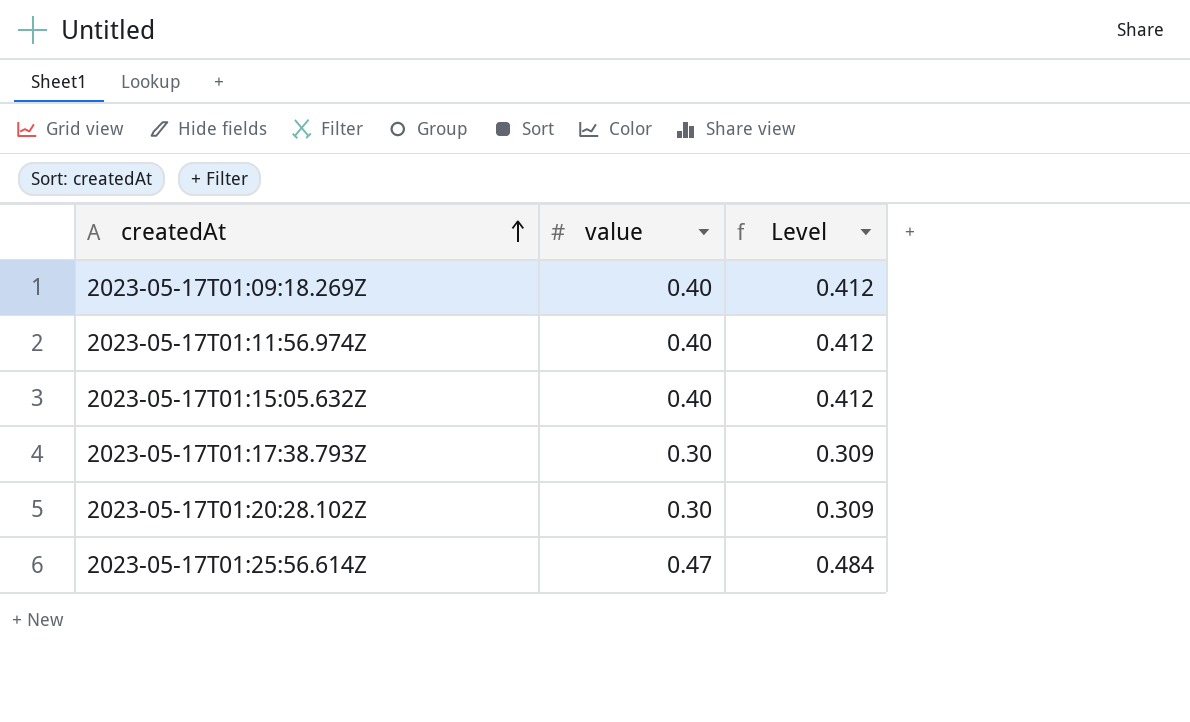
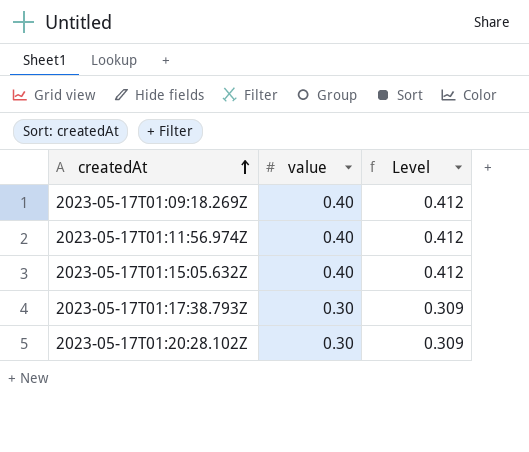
row 2023-05-17T01:25:56.614Z: 0.47 | 0.484 -> none

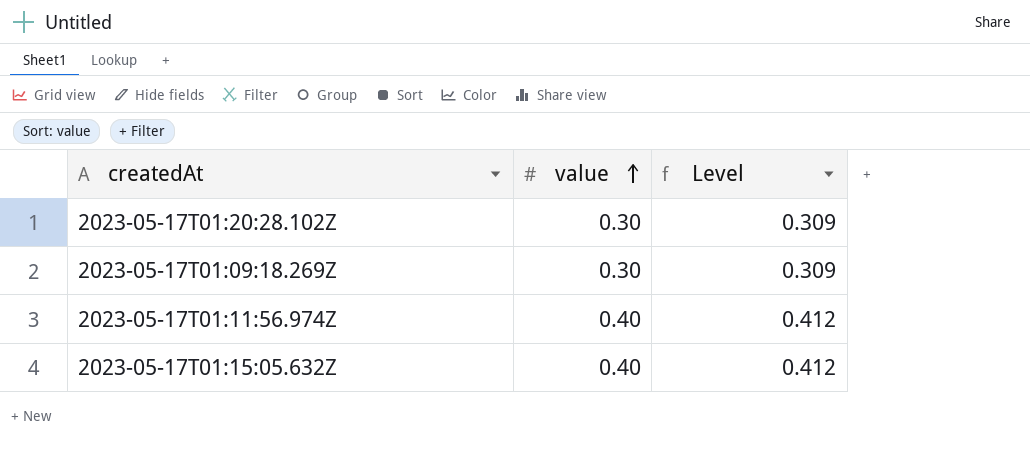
row order: createdAt ascending -> value ascending
row 2023-05-17T01:17:38.793Z: 0.30 | 0.309 -> none
2023-05-17T01:09:18.269Z | value: 0.40 -> 0.30
2023-05-17T01:09:18.269Z | Level: 0.412 -> 0.309

